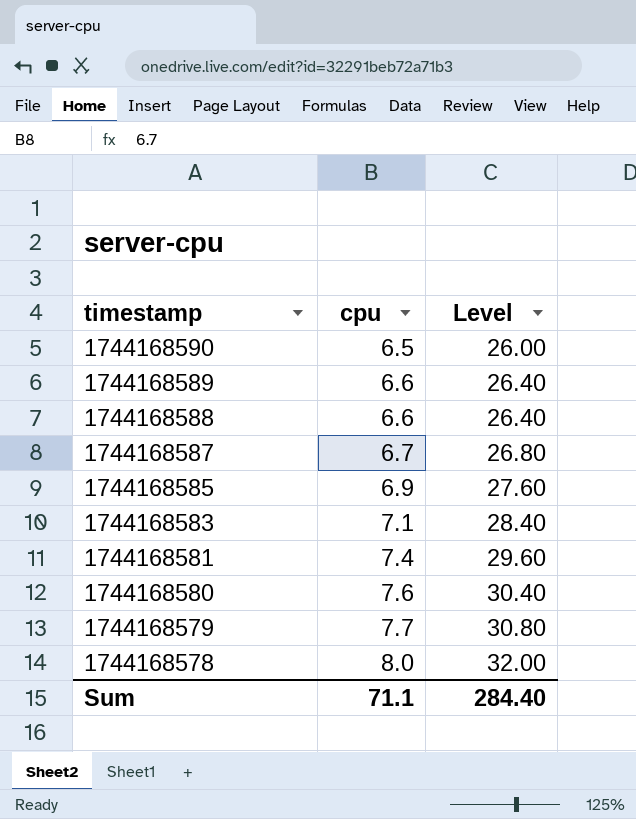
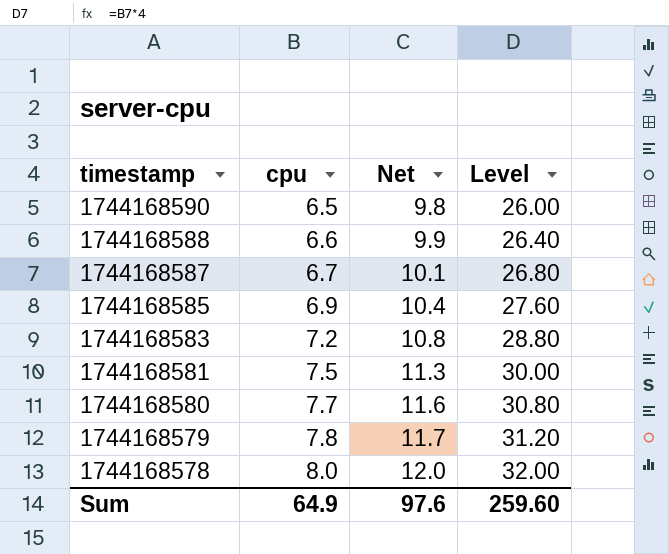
column Net | formula: none -> [cpu] * 1.5
row 1744168589: 6.6 | 26.40 -> none
1744168583 | cpu: 7.1 -> 7.2
1744168583 | Level: 28.40 -> 28.80
1744168581 | cpu: 7.4 -> 7.5
1744168581 | Level: 29.60 -> 30.00
1744168580 | cpu: 7.6 -> 7.7
1744168580 | Level: 30.40 -> 30.80
1744168579 | cpu: 7.7 -> 7.8
1744168579 | Level: 30.80 -> 31.20
Sum | cpu: 71.1 -> 64.9
Sum | Level: 284.40 -> 259.60

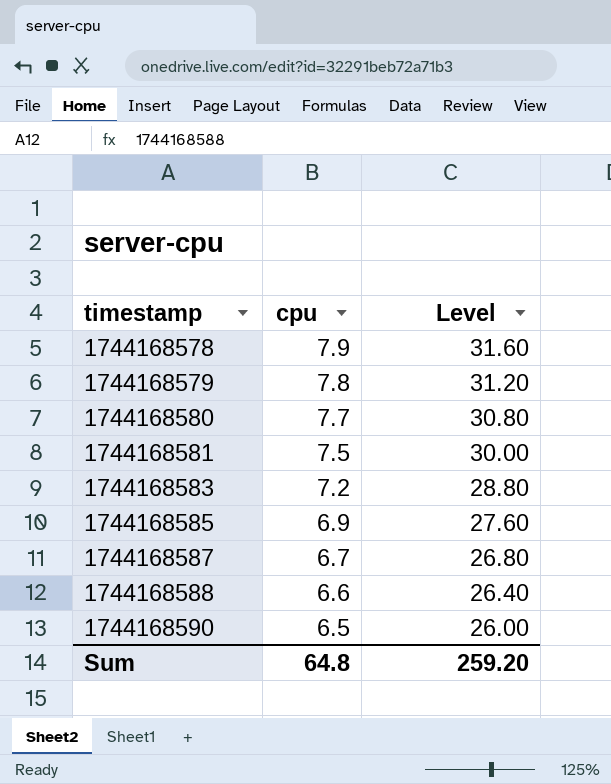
row order: timestamp descending -> timestamp ascending
column Net | formula: [cpu] * 1.5 -> none
1744168578 | cpu: 8.0 -> 7.9
1744168578 | Level: 32.00 -> 31.60
Sum | cpu: 64.9 -> 64.8
Sum | Level: 259.60 -> 259.20

